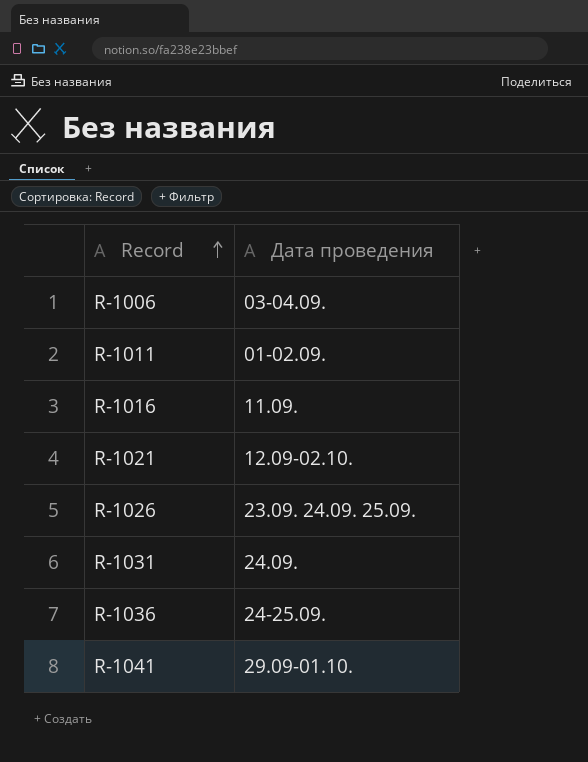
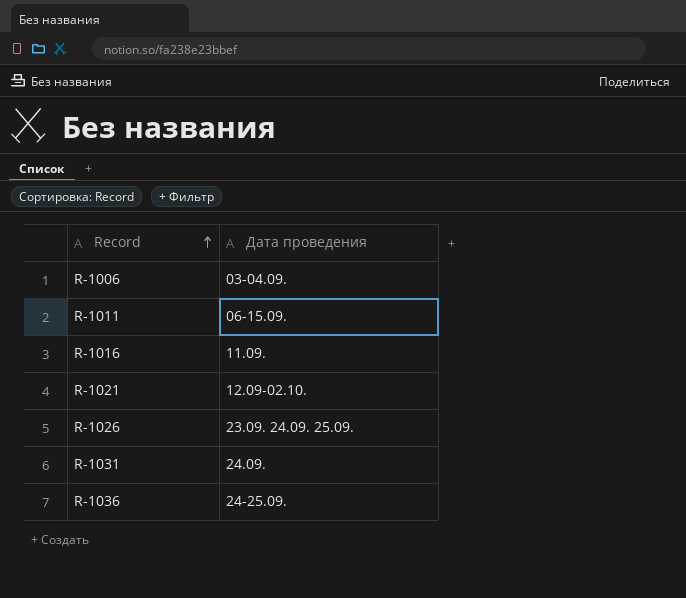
row R-1041: 29.09-01.10. -> none
R-1011 | Дата проведения: 01-02.09. -> 06-15.09.

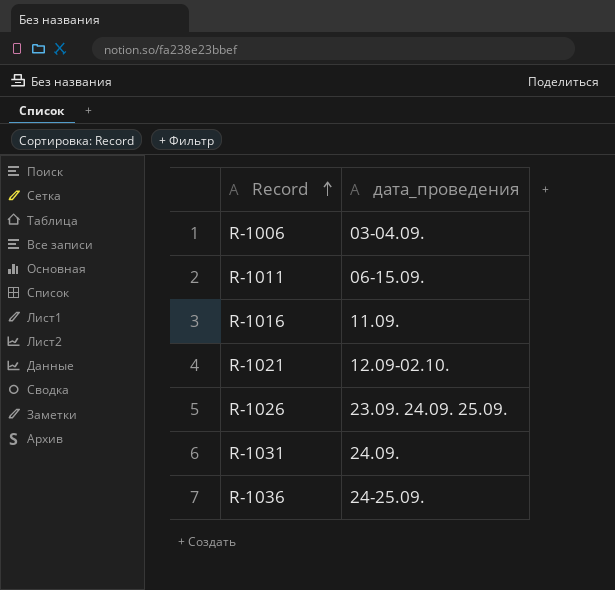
column name: Дата проведения -> дата_проведения

